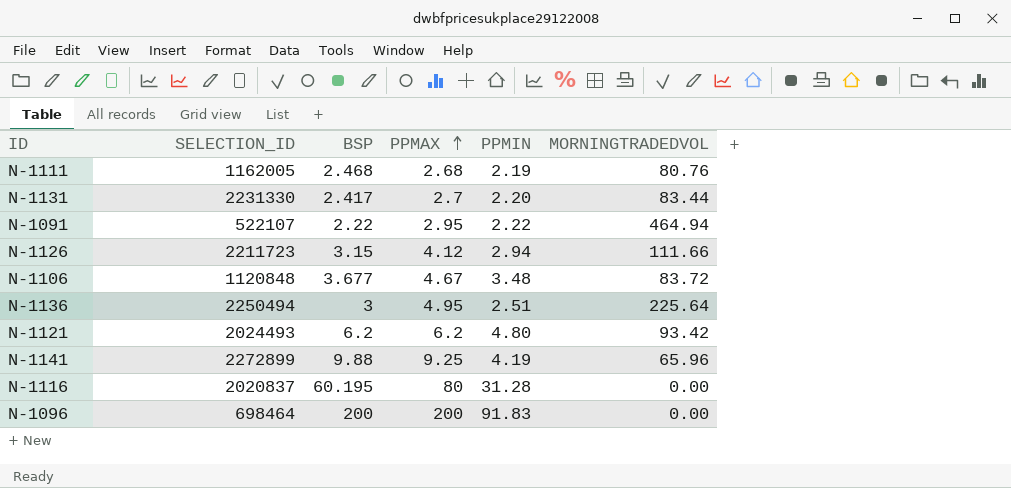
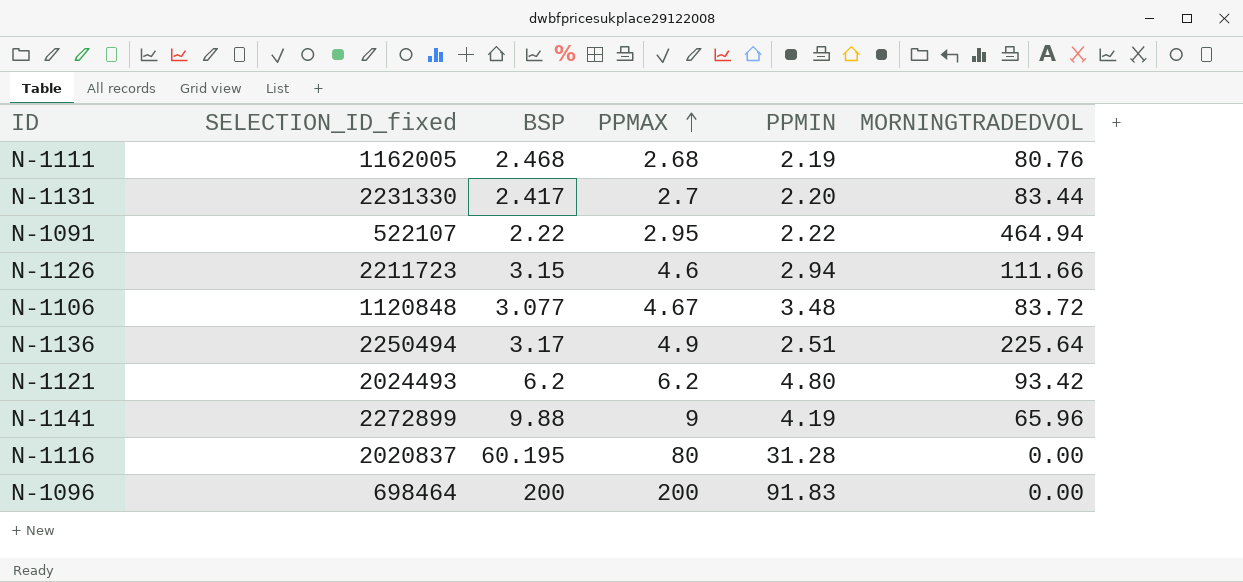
column name: SELECTION_ID -> SELECTION_ID_fixed
N-1126 | PPMAX: 4.12 -> 4.6
N-1106 | BSP: 3.677 -> 3.077
N-1136 | BSP: 3 -> 3.17
N-1136 | PPMAX: 4.95 -> 4.9
N-1141 | PPMAX: 9.25 -> 9

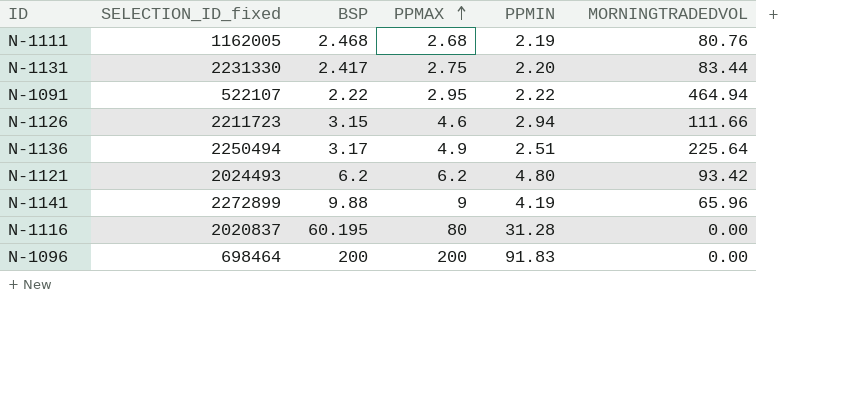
row N-1106: 1120848 | 3.077 | 4.67 | 3.48 | 83.72 -> none
N-1131 | PPMAX: 2.7 -> 2.75

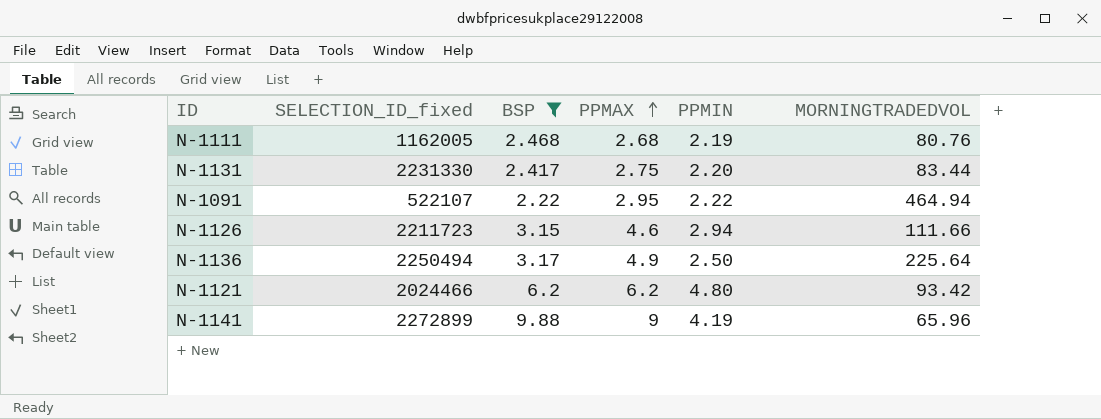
filter: none -> BSP <= 9.88
N-1136 | PPMIN: 2.51 -> 2.50
N-1121 | SELECTION_ID_fixed: 2024493 -> 2024466

